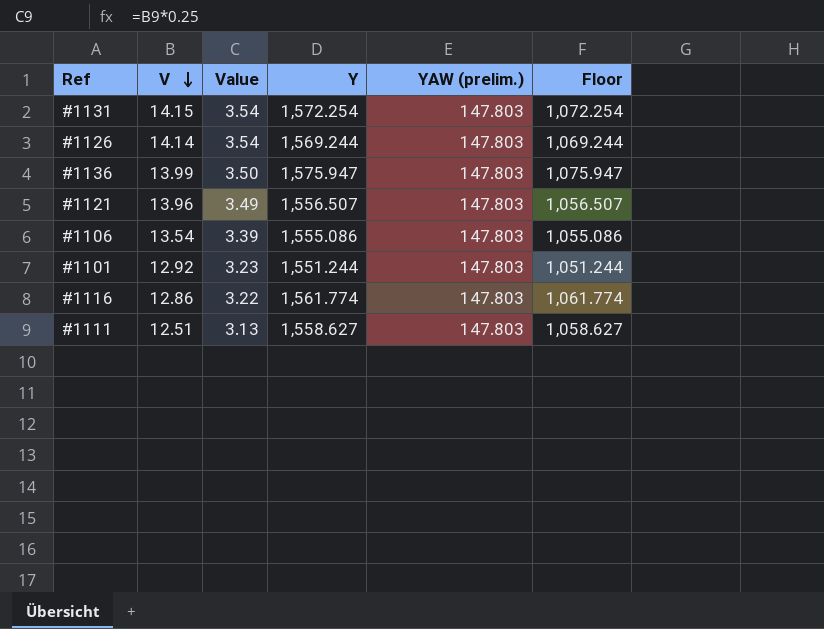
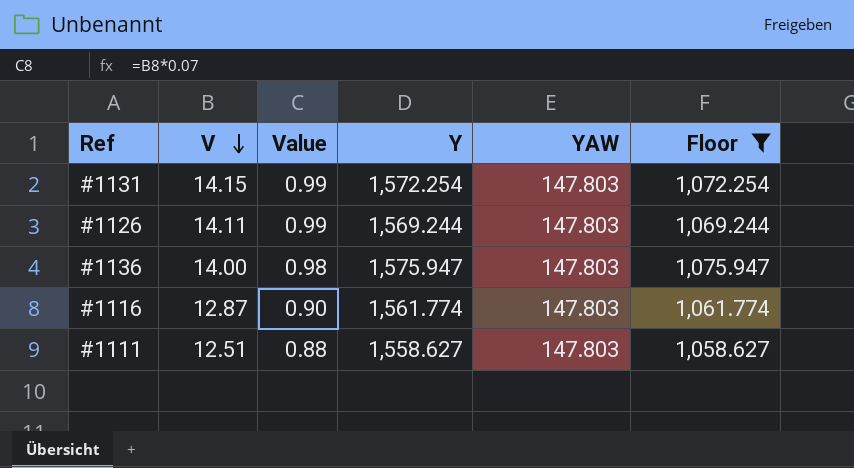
filter: none -> Floor >= 1,058.627
column Value | formula: [V] * 0.25 -> [V] * 0.07
column name: YAW (prelim.) -> YAW
#1126 | V: 14.14 -> 14.11
#1136 | V: 13.99 -> 14.00
#1116 | V: 12.86 -> 12.87

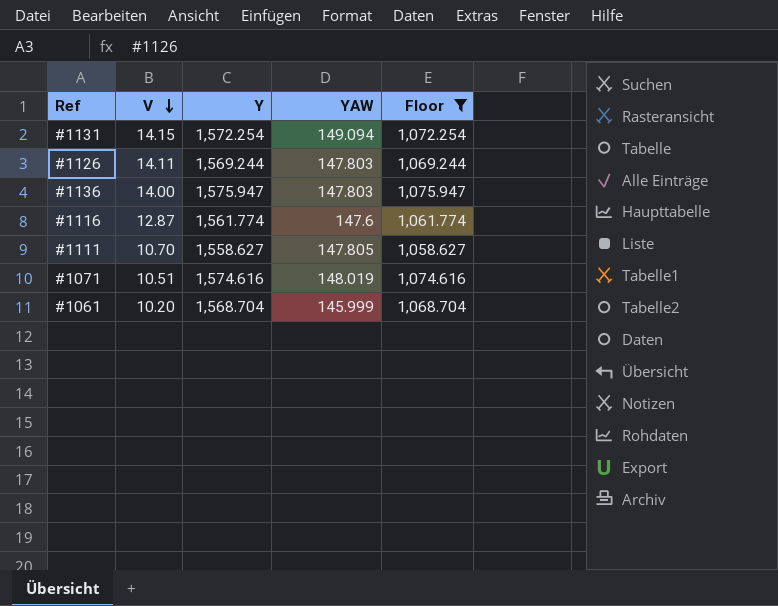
column Value | formula: [V] * 0.07 -> none
#1131 | YAW: 147.803 -> 149.094
#1116 | YAW: 147.803 -> 147.6
#1111 | V: 12.51 -> 10.70
#1111 | YAW: 147.803 -> 147.805
row #1071: none -> 10.51 | 1,574.616 | 148.019 | 1,074.616
row #1061: none -> 10.20 | 1,568.704 | 145.999 | 1,068.704

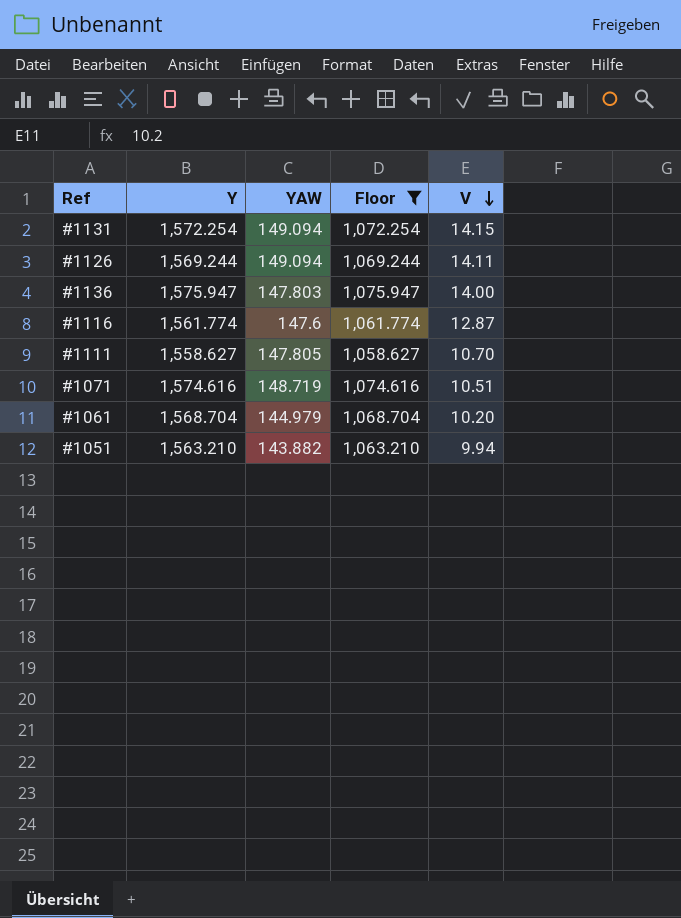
column V | position: 2 -> 5
#1126 | YAW: 147.803 -> 149.094
#1071 | YAW: 148.019 -> 148.719
#1061 | YAW: 145.999 -> 144.979
row #1051: none -> 1,563.210 | 143.882 | 1,063.210 | 9.94

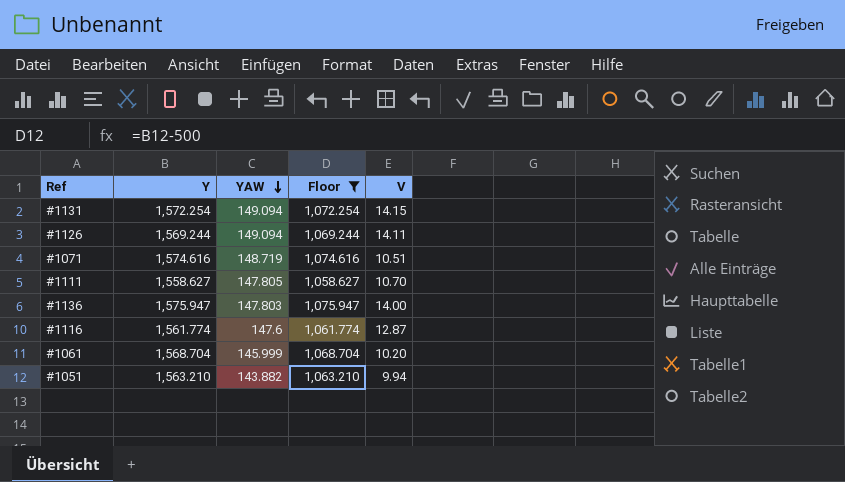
row order: V descending -> YAW descending
#1061 | YAW: 144.979 -> 145.999

